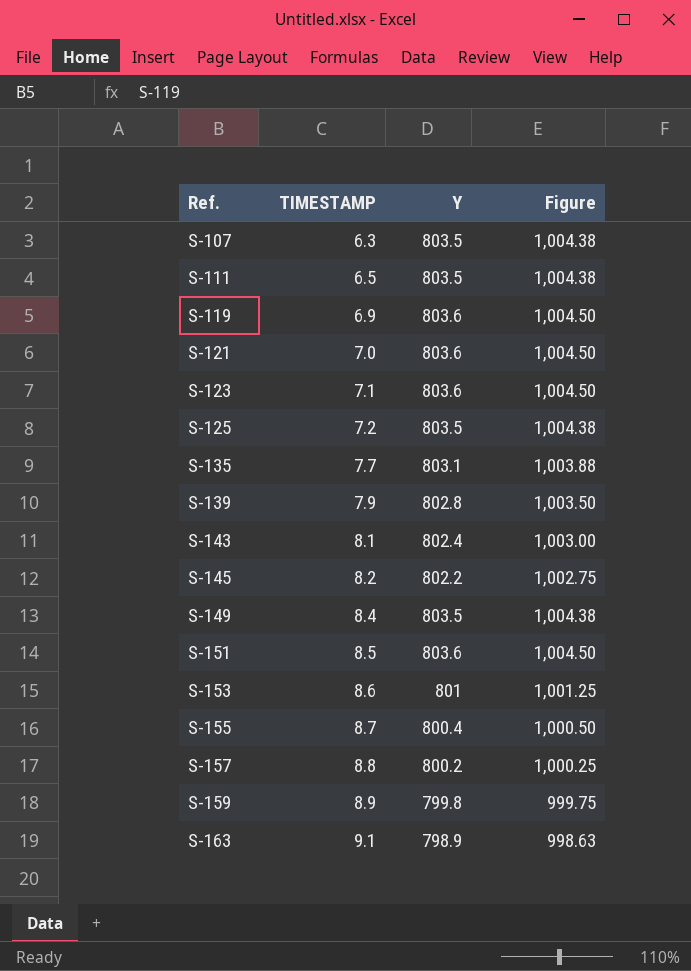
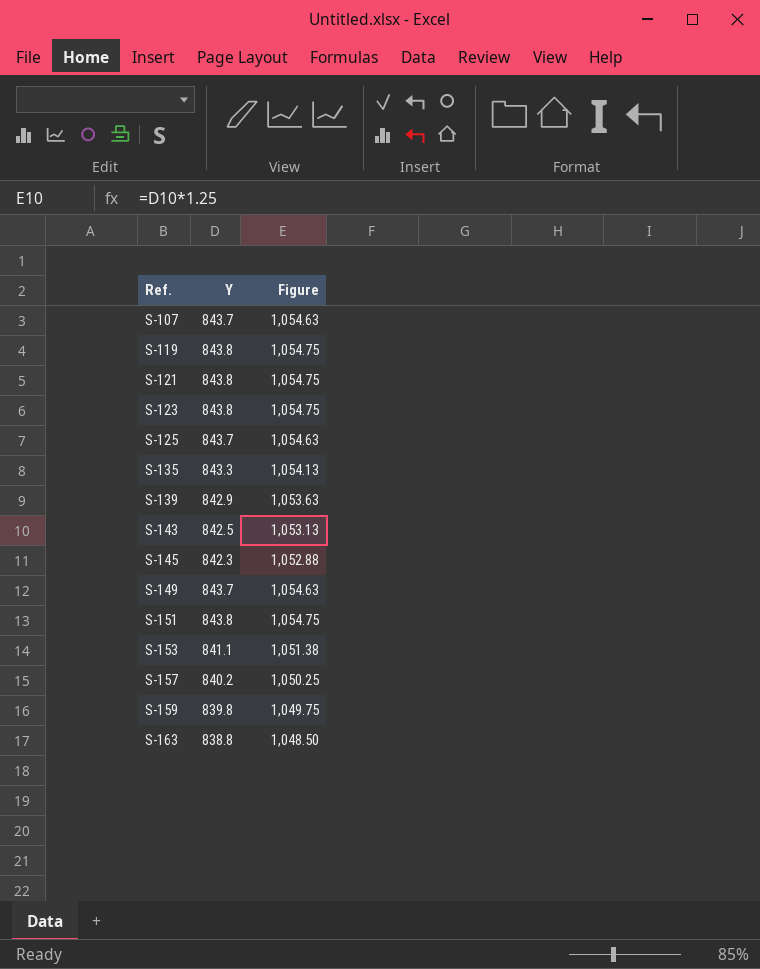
column TIMESTAMP | position: 2 -> none
row S-111: 6.5 | 803.5 | 1,004.38 -> none
row S-155: 8.7 | 800.4 | 1,000.50 -> none
S-107 | Y: 803.5 -> 843.7
S-107 | Figure: 1,004.38 -> 1,054.63
S-119 | Y: 803.6 -> 843.8
S-119 | Figure: 1,004.50 -> 1,054.75
S-121 | Y: 803.6 -> 843.8
S-121 | Figure: 1,004.50 -> 1,054.75
S-123 | Y: 803.6 -> 843.8
S-123 | Figure: 1,004.50 -> 1,054.75
S-125 | Y: 803.5 -> 843.7
S-125 | Figure: 1,004.38 -> 1,054.63
S-135 | Y: 803.1 -> 843.3
S-135 | Figure: 1,003.88 -> 1,054.13
S-139 | Y: 802.8 -> 842.9
S-139 | Figure: 1,003.50 -> 1,053.63
S-143 | Y: 802.4 -> 842.5
S-143 | Figure: 1,003.00 -> 1,053.13
S-145 | Y: 802.2 -> 842.3
S-145 | Figure: 1,002.75 -> 1,052.88
S-149 | Y: 803.5 -> 843.7
S-149 | Figure: 1,004.38 -> 1,054.63
S-151 | Y: 803.6 -> 843.8
S-151 | Figure: 1,004.50 -> 1,054.75
S-153 | Y: 801 -> 841.1
S-153 | Figure: 1,001.25 -> 1,051.38
S-157 | Y: 800.2 -> 840.2
S-157 | Figure: 1,000.25 -> 1,050.25
S-159 | Y: 799.8 -> 839.8
S-159 | Figure: 999.75 -> 1,049.75
S-163 | Y: 798.9 -> 838.8
S-163 | Figure: 998.63 -> 1,048.50

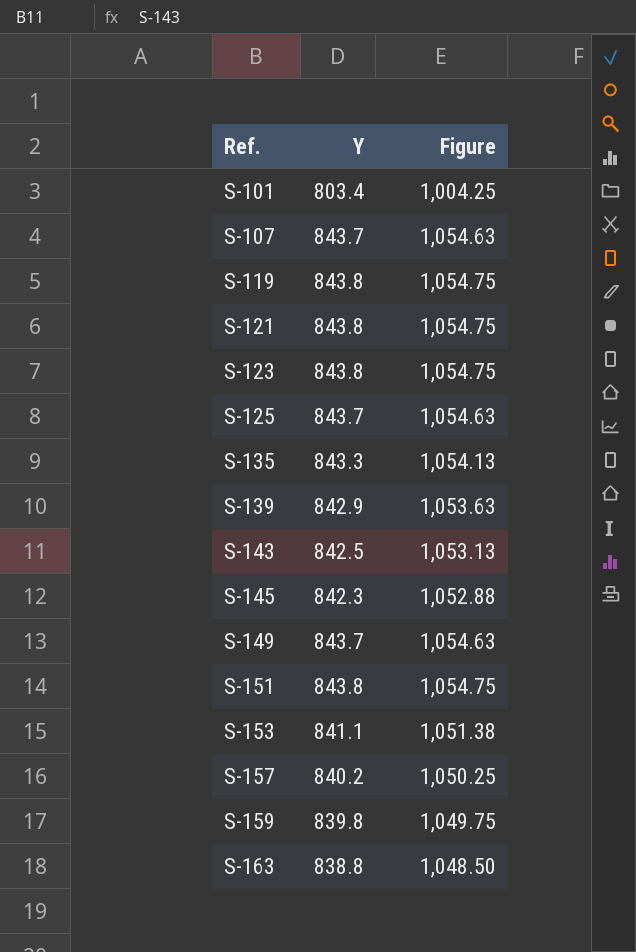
row S-101: none -> 803.4 | 1,004.25

